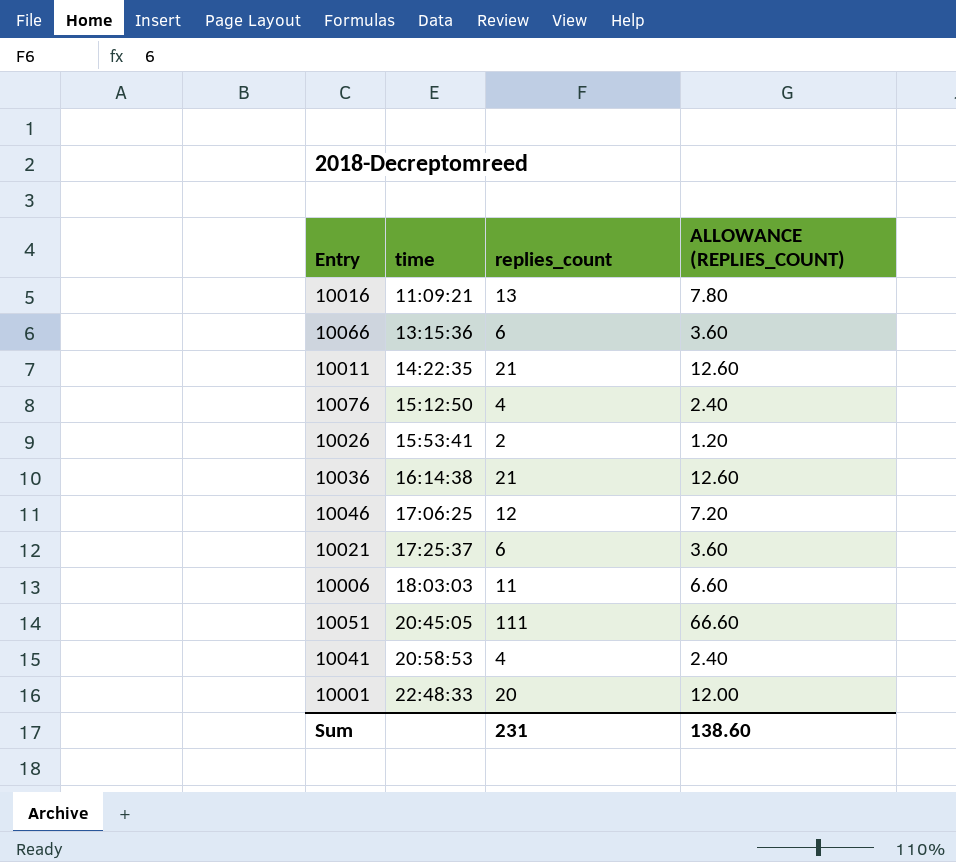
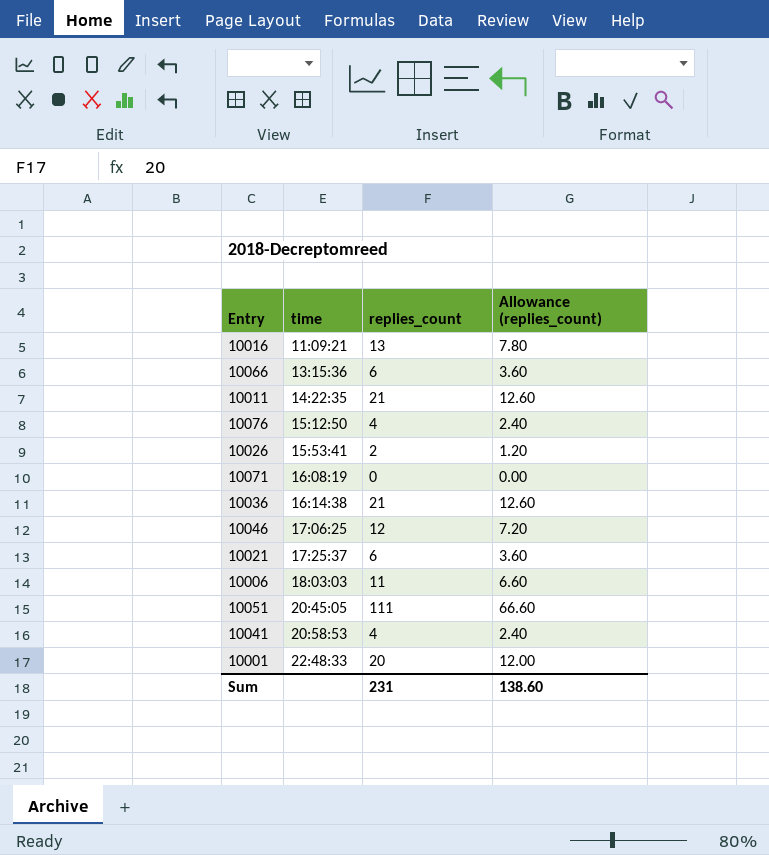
column name: ALLOWANCE (REPLIES_COUNT) -> Allowance (replies_count)
row 10071: none -> 16:08:19 | 0 | 0.00

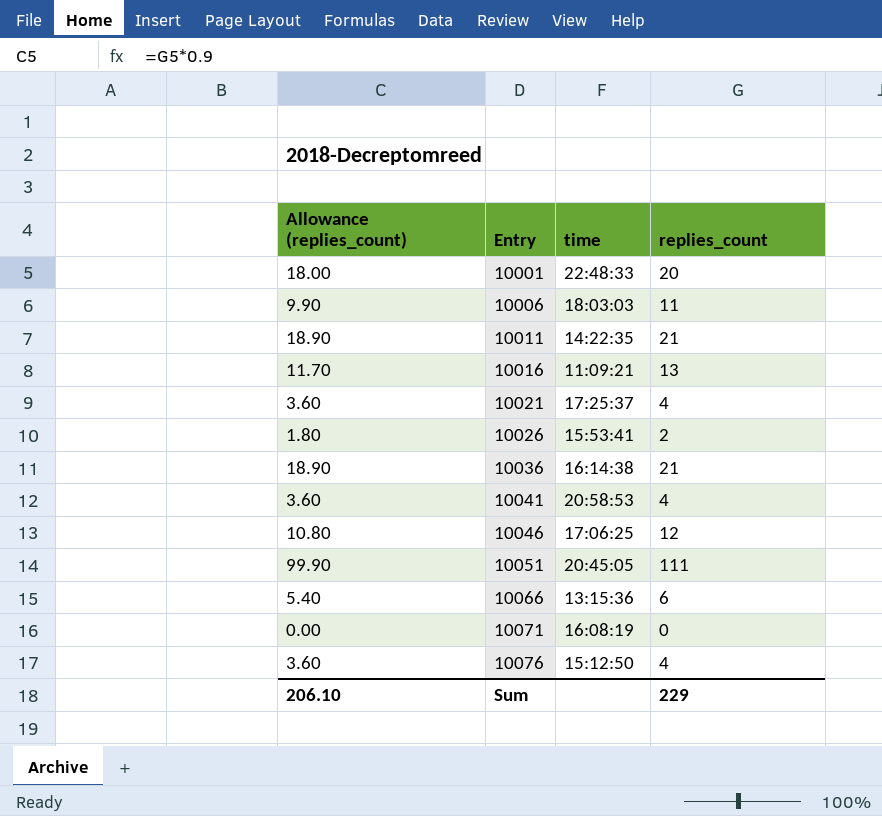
row order: time ascending -> Entry ascending
column Allowance (replies_count) | formula: [replies_count] * 0.6 -> [replies_count] * 0.9
column Allowance (replies_count) | position: 4 -> 1
10021 | replies_count: 6 -> 4
Sum | Allowance (replies_count): 138.60 -> 206.10
Sum | replies_count: 231 -> 229

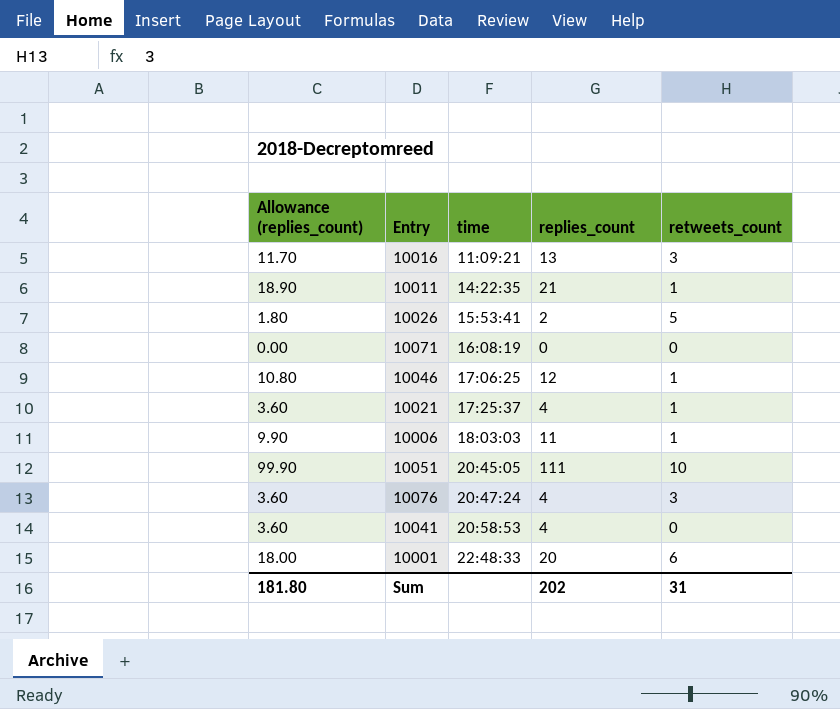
row order: Entry ascending -> time ascending
column retweets_count | position: none -> 5
row 10036: 18.90 | 16:14:38 | 21 -> none
row 10066: 5.40 | 13:15:36 | 6 -> none
10076 | time: 15:12:50 -> 20:47:24
Sum | Allowance (replies_count): 206.10 -> 181.80
Sum | replies_count: 229 -> 202

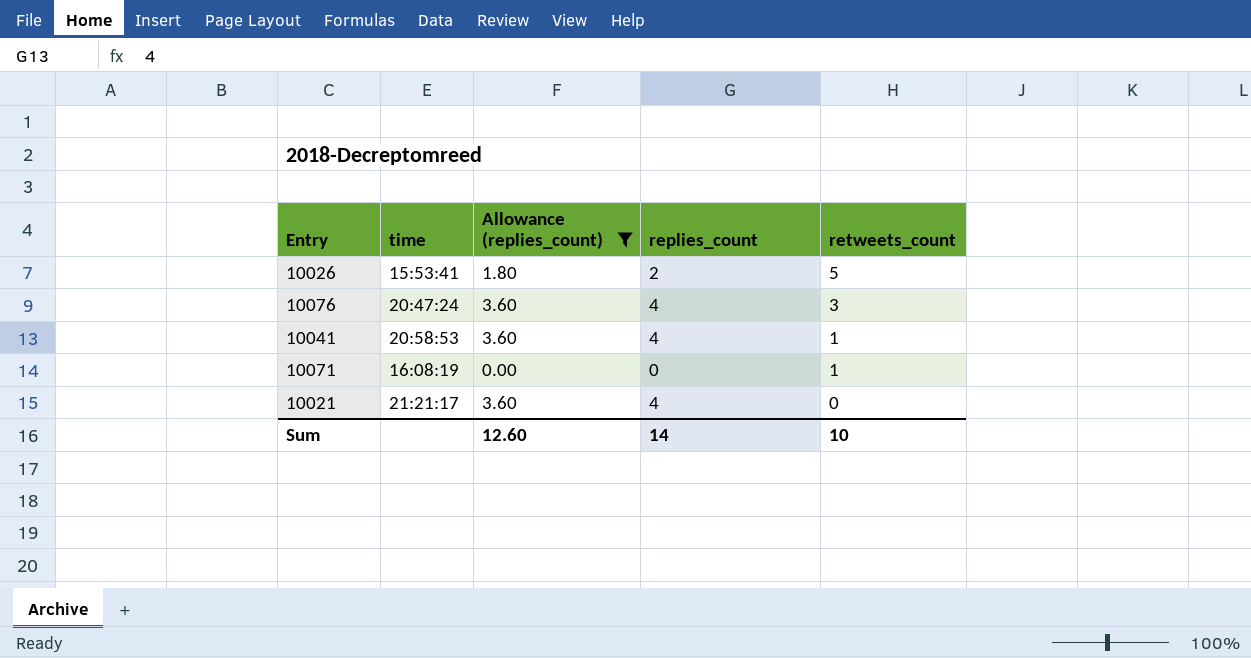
filter: none -> Allowance (replies_count) <= 3.60
row order: time ascending -> retweets_count descending
column Allowance (replies_count) | position: 1 -> 3
10041 | retweets_count: 0 -> 1
10071 | retweets_count: 0 -> 1
10021 | time: 17:25:37 -> 21:21:17
10021 | retweets_count: 1 -> 0
Sum | Allowance (replies_count): 181.80 -> 12.60
Sum | replies_count: 202 -> 14
Sum | retweets_count: 31 -> 10

